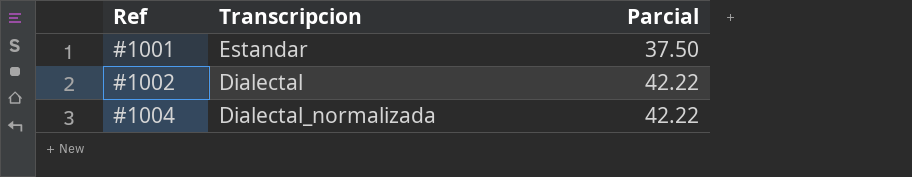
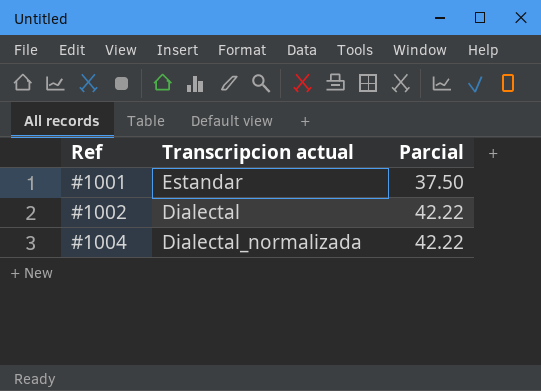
column name: Transcripcion -> Transcripcion actual

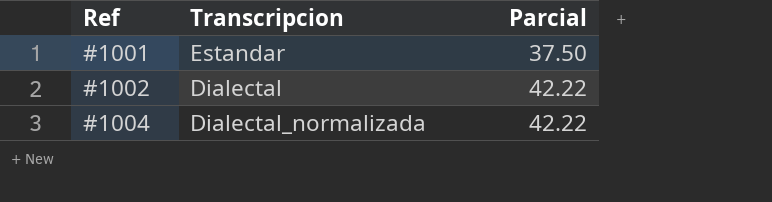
column name: Transcripcion actual -> Transcripcion

